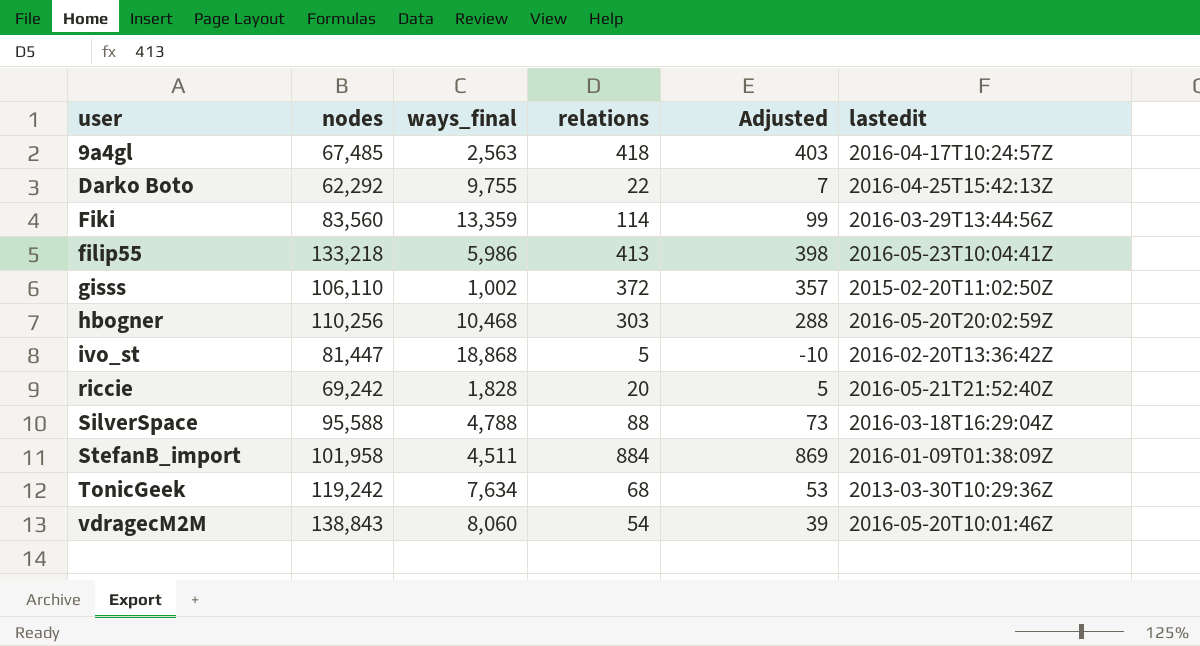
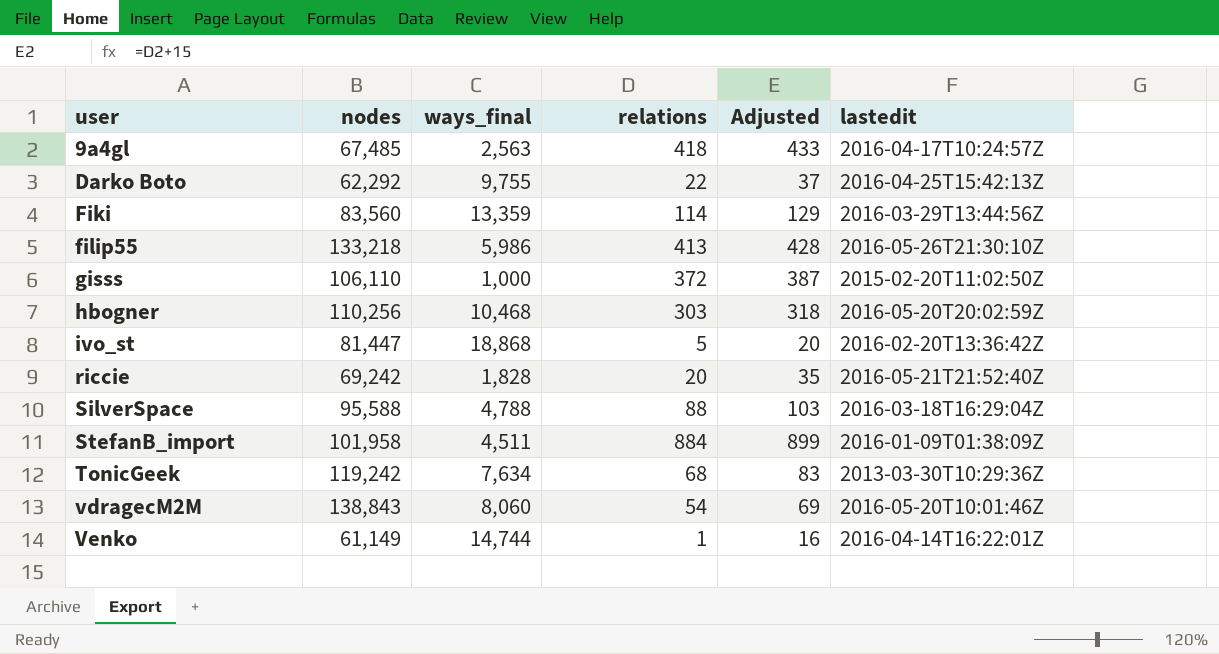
column Adjusted | formula: [relations] - 15 -> [relations] + 15
filip55 | lastedit: 2016-05-23T10:04:41Z -> 2016-05-26T21:30:10Z
gisss | ways_final: 1,002 -> 1,000
row Venko: none -> 61,149 | 14,744 | 1 | 16 | 2016-04-14T16:22:01Z

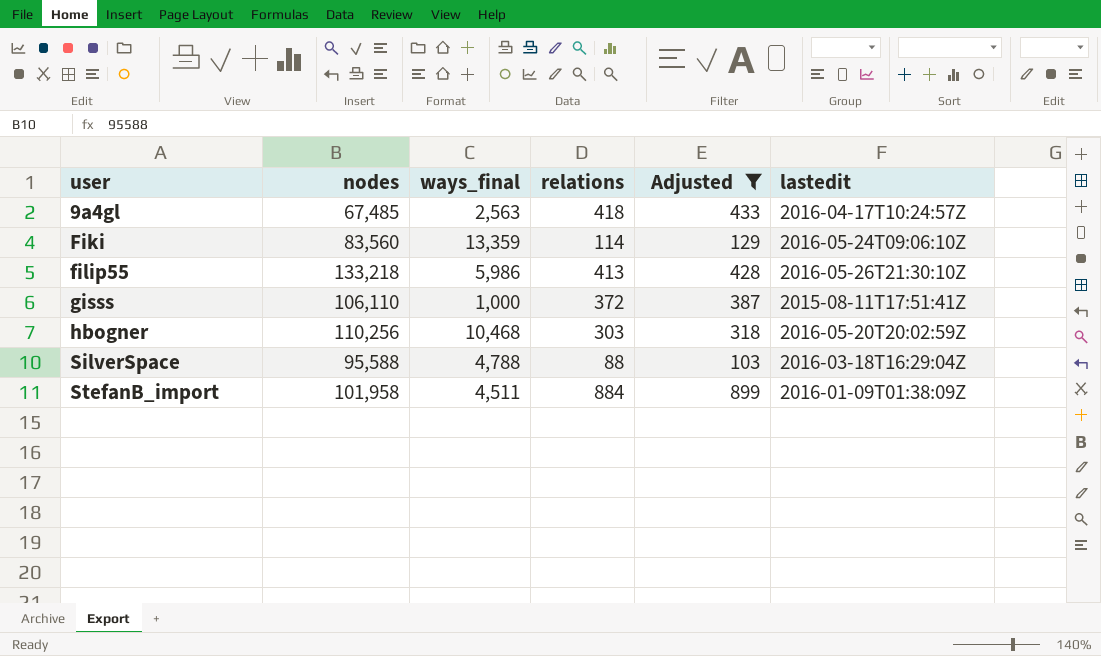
filter: none -> Adjusted >= 103
Fiki | lastedit: 2016-03-29T13:44:56Z -> 2016-05-24T09:06:10Z
gisss | lastedit: 2015-02-20T11:02:50Z -> 2015-08-11T17:51:41Z

